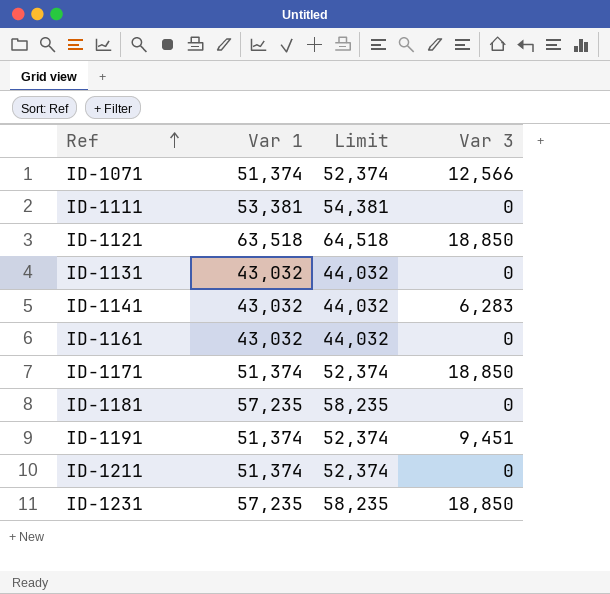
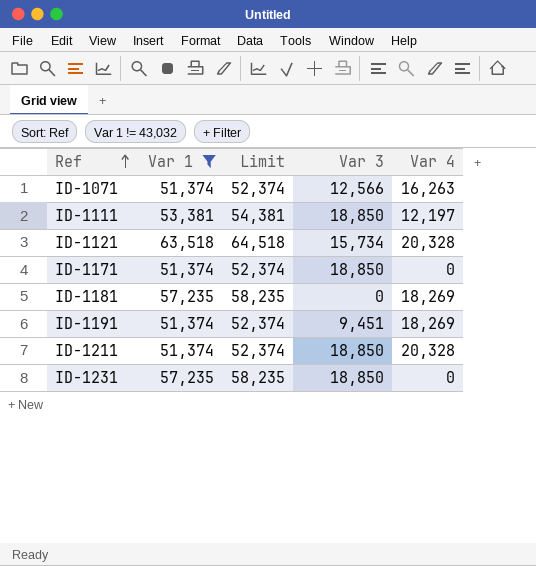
filter: none -> Var 1 != 43,032
column Var 4 | position: none -> 5
ID-1111 | Var 3: 0 -> 18,850
ID-1121 | Var 3: 18,850 -> 15,734
ID-1211 | Var 3: 0 -> 18,850

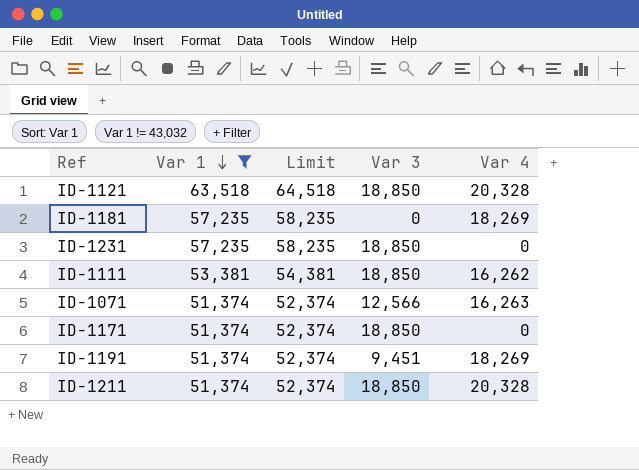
row order: Ref ascending -> Var 1 descending
ID-1121 | Var 3: 15,734 -> 18,850
ID-1111 | Var 4: 12,197 -> 16,262

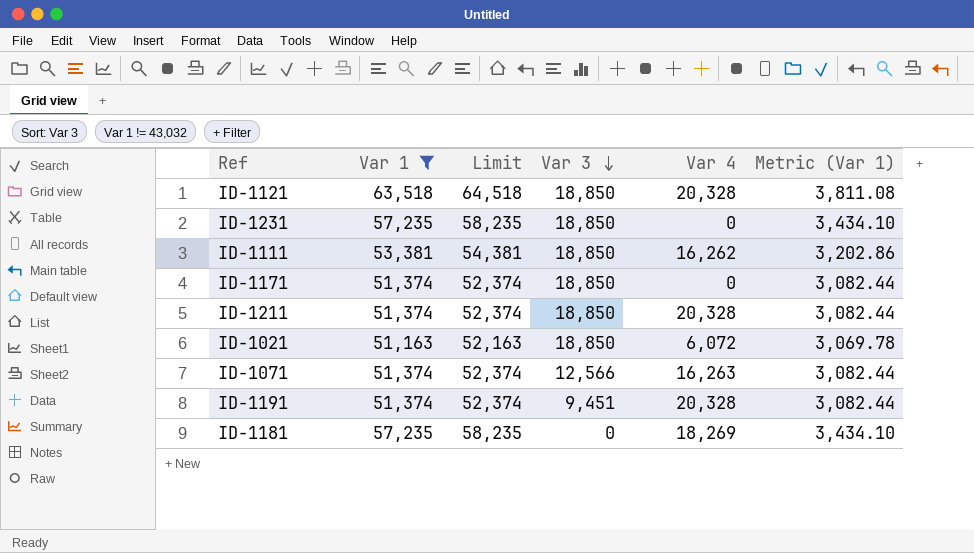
row order: Var 1 descending -> Var 3 descending
column Metric (Var 1) | formula: none -> [Var 1] * 0.06
row ID-1021: none -> 51,163 | 52,163 | 18,850 | 6,072 | 3,069.78
ID-1191 | Var 4: 18,269 -> 20,328

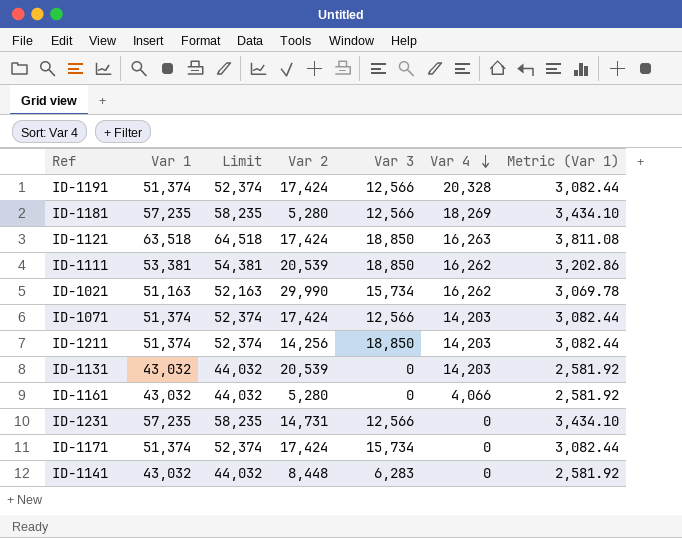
filter: Var 1 != 43,032 -> none
row order: Var 3 descending -> Var 4 descending
column Var 2 | position: none -> 4
ID-1191 | Var 3: 9,451 -> 12,566
ID-1181 | Var 3: 0 -> 12,566
ID-1121 | Var 4: 20,328 -> 16,263
ID-1021 | Var 3: 18,850 -> 15,734
ID-1021 | Var 4: 6,072 -> 16,262
ID-1071 | Var 4: 16,263 -> 14,203
ID-1211 | Var 4: 20,328 -> 14,203
ID-1231 | Var 3: 18,850 -> 12,566
ID-1171 | Var 3: 18,850 -> 15,734

